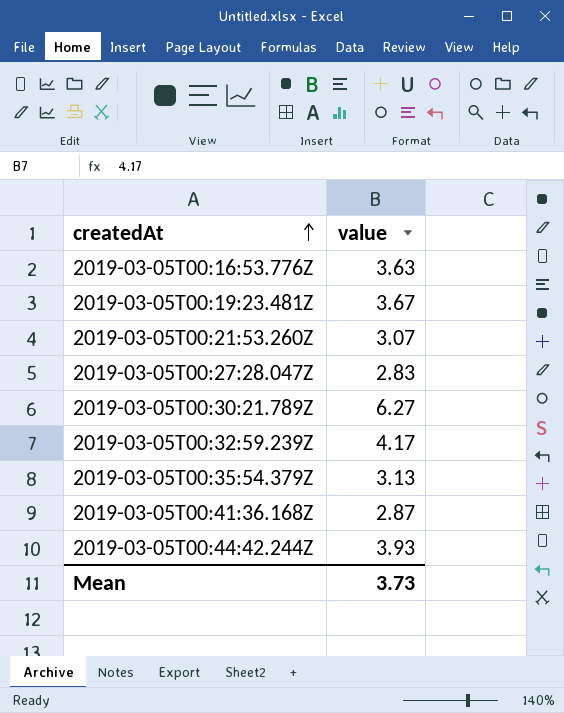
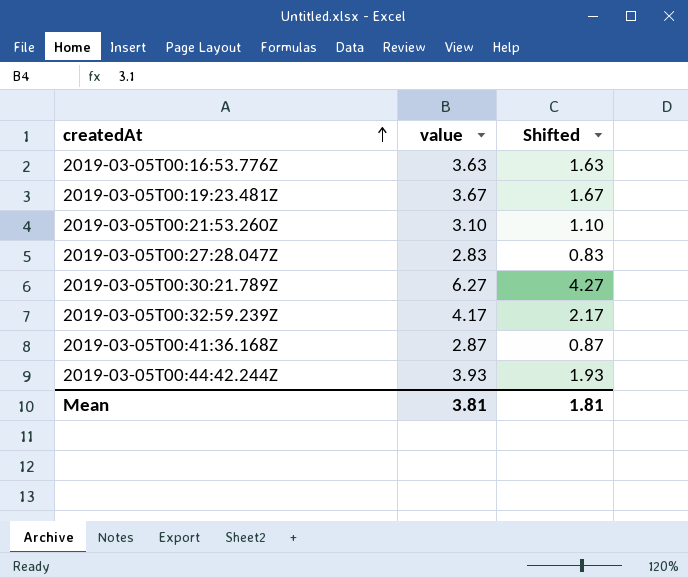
column Shifted | formula: none -> [value] - 2
row 2019-03-05T00:35:54.379Z: 3.13 -> none
2019-03-05T00:21:53.260Z | value: 3.07 -> 3.10
Mean | value: 3.73 -> 3.81

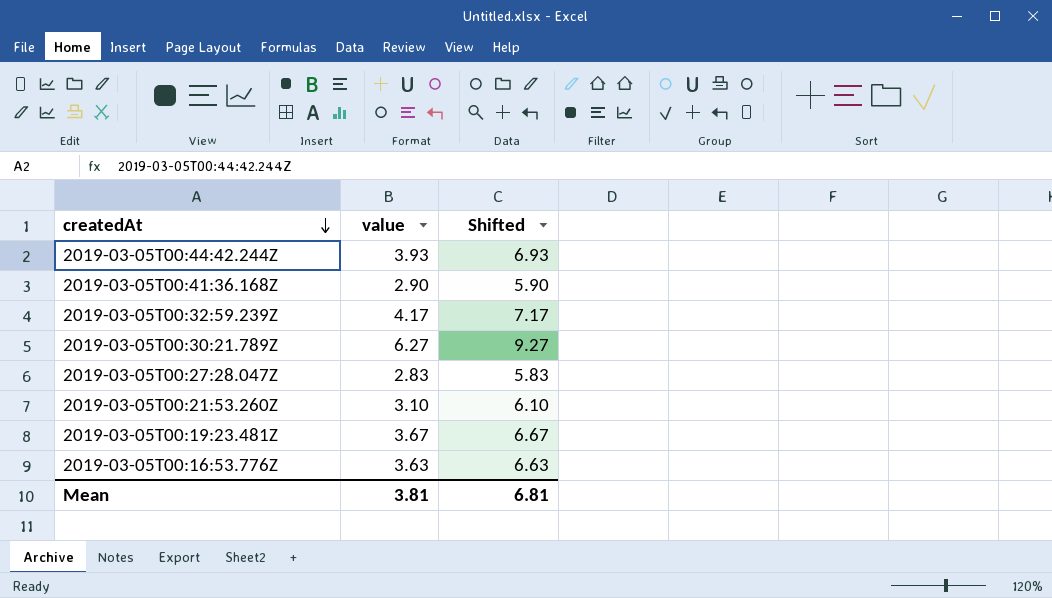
row order: createdAt ascending -> createdAt descending
column Shifted | formula: [value] - 2 -> [value] + 3
2019-03-05T00:41:36.168Z | value: 2.87 -> 2.90
Mean | Shifted: 1.81 -> 6.81

